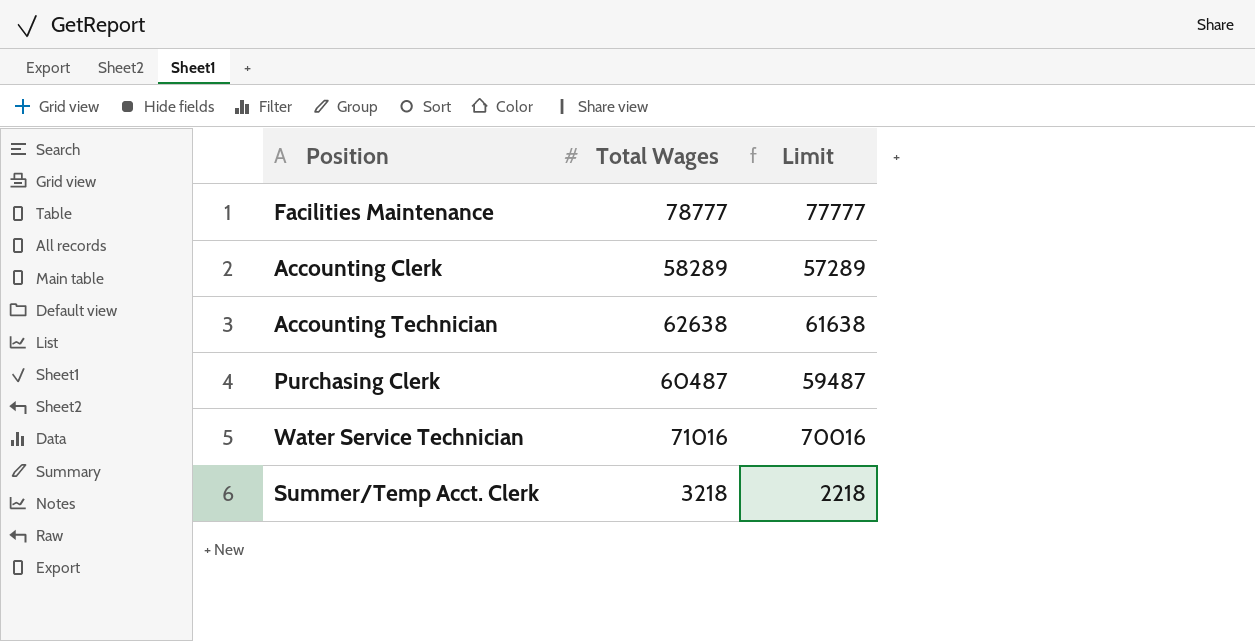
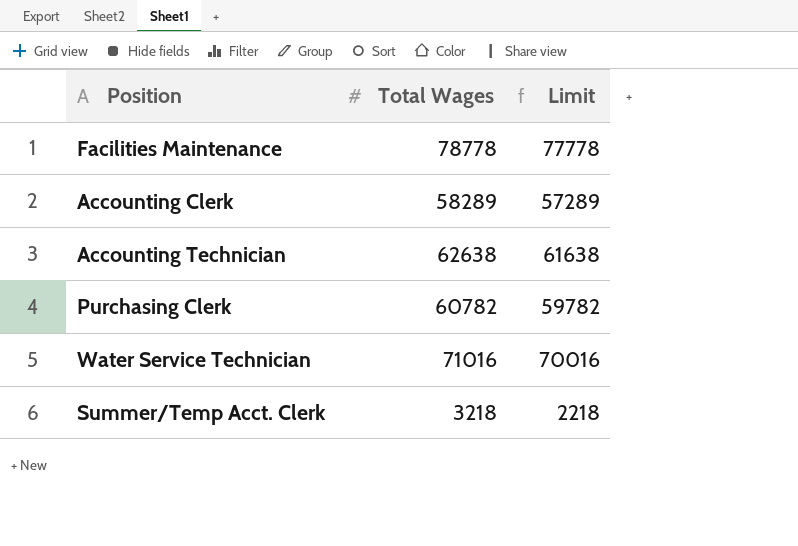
Facilities Maintenance | Total Wages: 78777 -> 78778
Facilities Maintenance | Limit: 77777 -> 77778
Purchasing Clerk | Total Wages: 60487 -> 60782
Purchasing Clerk | Limit: 59487 -> 59782

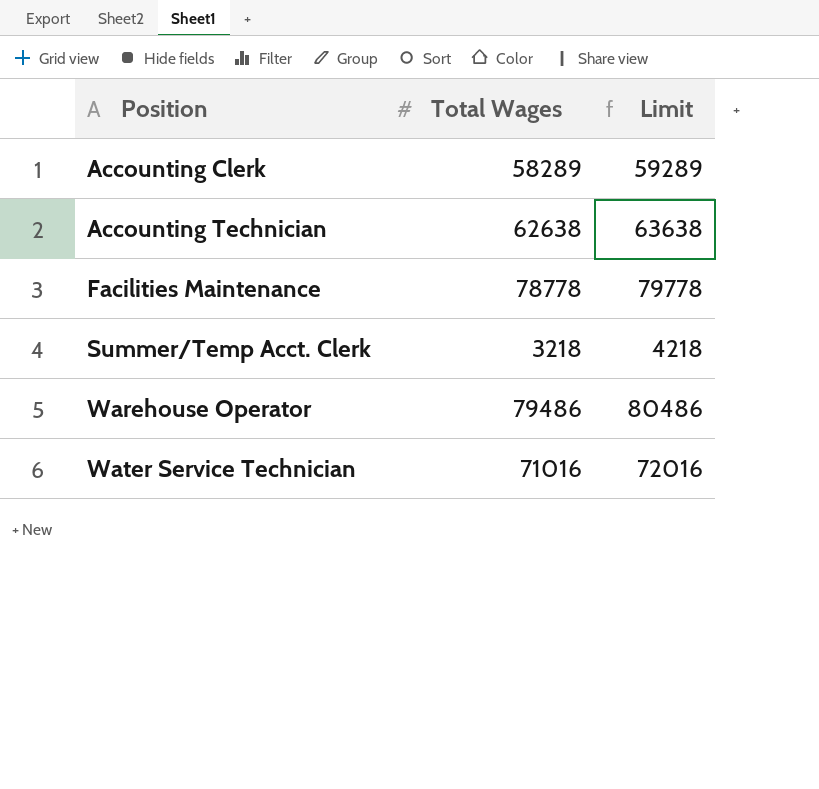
row order: none -> Position ascending
column Limit | formula: [Total Wages] - 1000 -> [Total Wages] + 1000
row Purchasing Clerk: 60782 | 59782 -> none
row Warehouse Operator: none -> 79486 | 80486

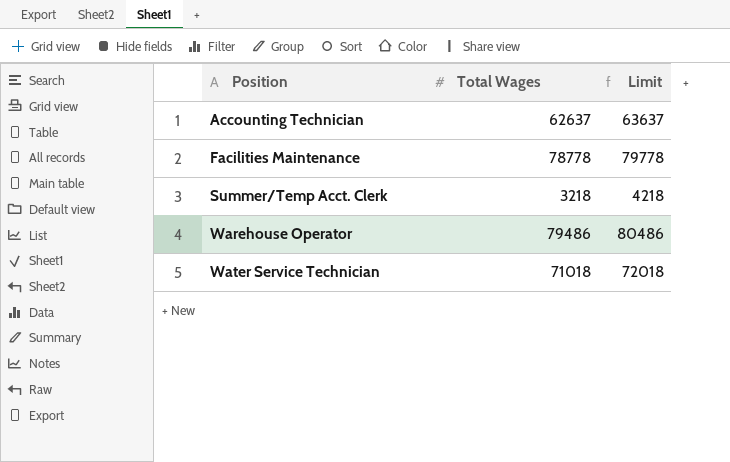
row Accounting Clerk: 58289 | 59289 -> none
Accounting Technician | Total Wages: 62638 -> 62637
Accounting Technician | Limit: 63638 -> 63637
Water Service Technician | Total Wages: 71016 -> 71018
Water Service Technician | Limit: 72016 -> 72018

